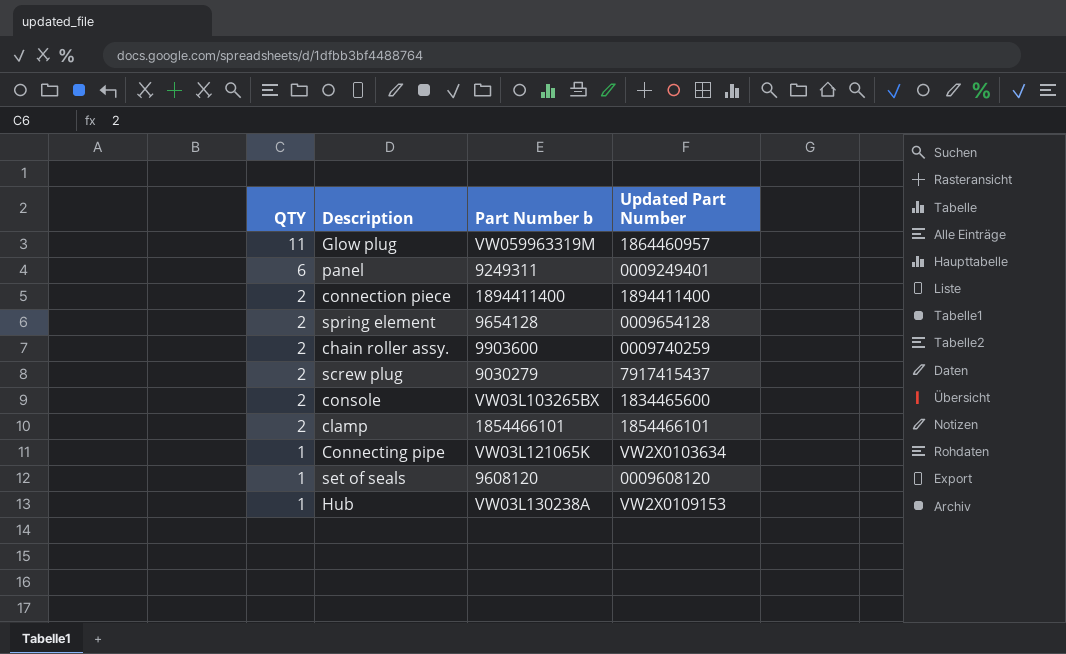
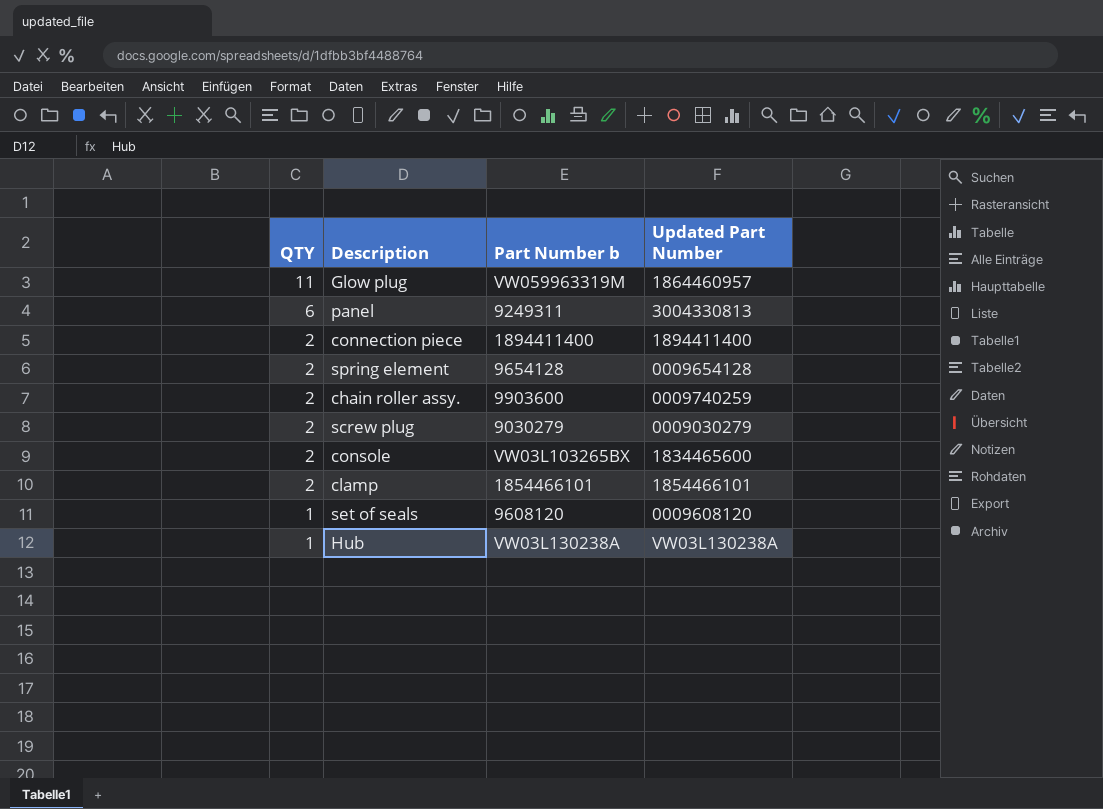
row Connecting pipe: 1 | VW03L121065K | VW2X0103634 -> none
panel | Updated Part Number: 0009249401 -> 3004330813
screw plug | Updated Part Number: 7917415437 -> 0009030279
Hub | Updated Part Number: VW2X0109153 -> VW03L130238A

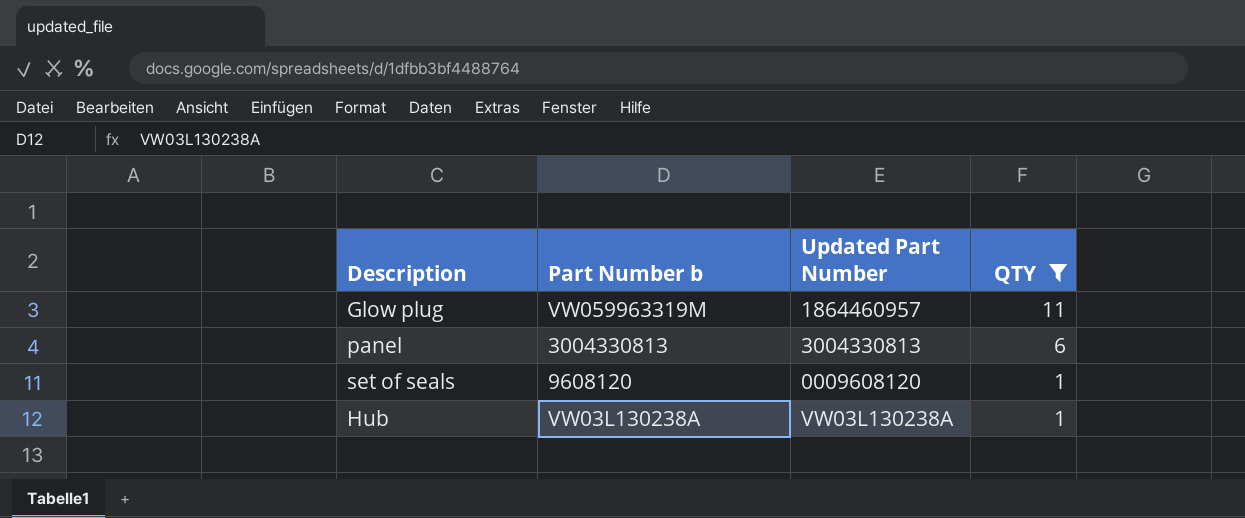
filter: none -> QTY != 2
column QTY | position: 1 -> 4
panel | Part Number b: 9249311 -> 3004330813

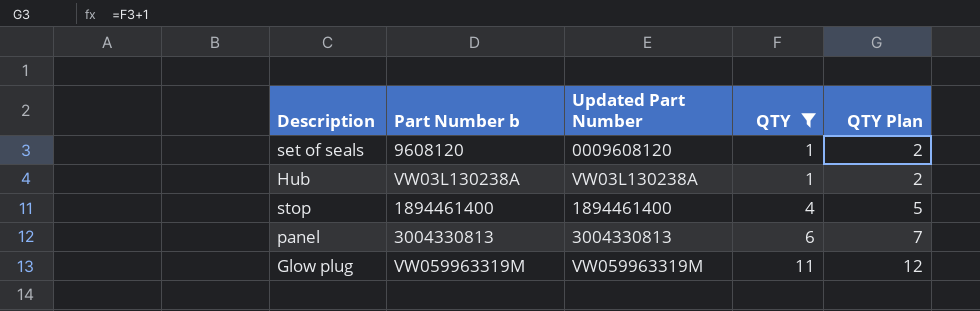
row order: QTY descending -> QTY ascending
column QTY Plan | formula: none -> [QTY] + 1
row stop: none -> 1894461400 | 1894461400 | 4 | 5
Glow plug | Updated Part Number: 1864460957 -> VW059963319M

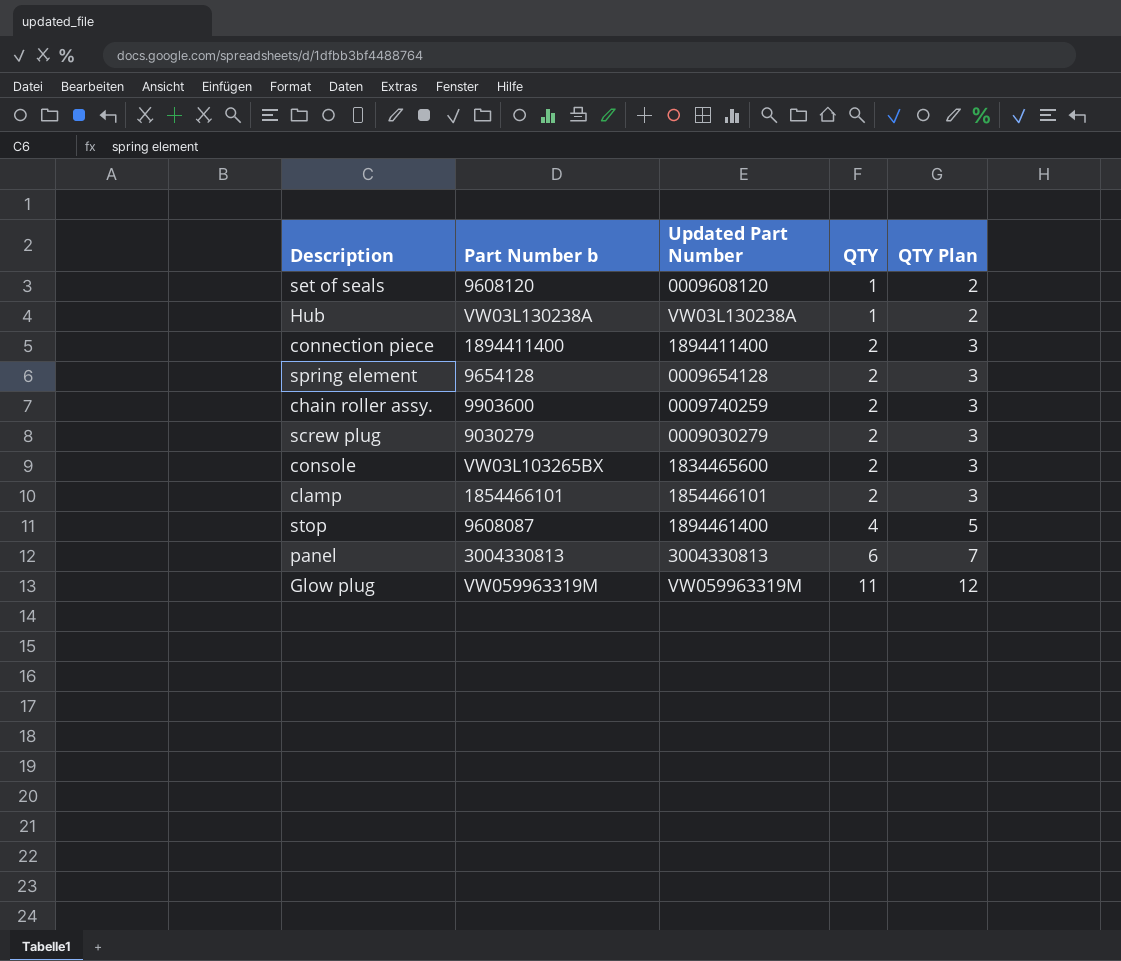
filter: QTY != 2 -> none
stop | Part Number b: 1894461400 -> 9608087

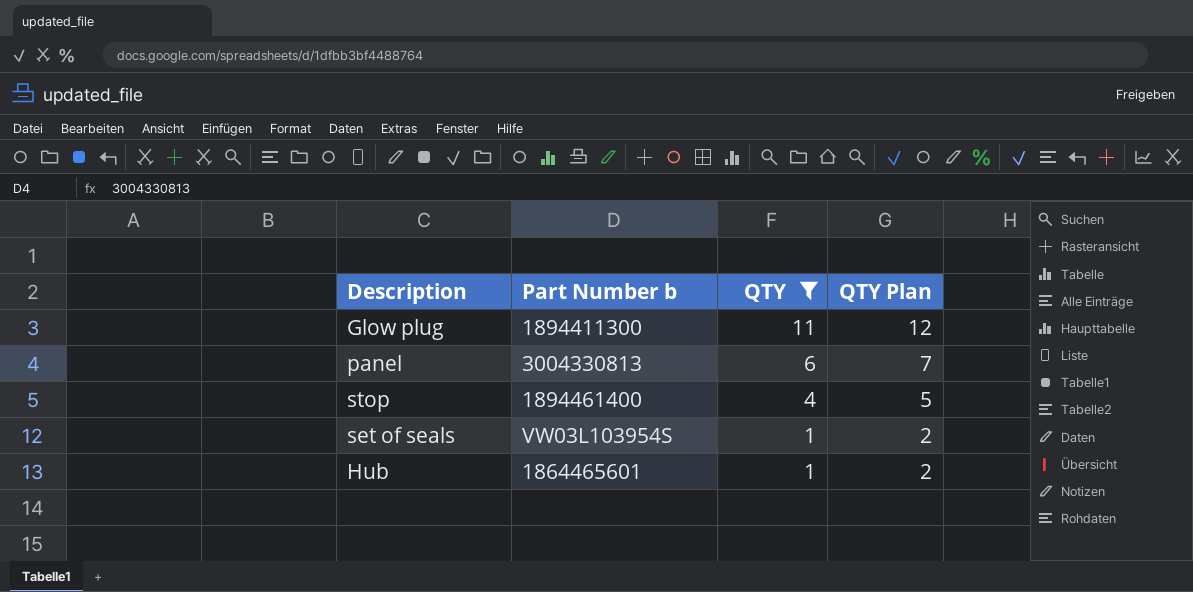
filter: none -> QTY != 2
row order: QTY ascending -> QTY descending
column Updated Part Number | position: 3 -> none
Glow plug | Part Number b: VW059963319M -> 1894411300
stop | Part Number b: 9608087 -> 1894461400
set of seals | Part Number b: 9608120 -> VW03L103954S
Hub | Part Number b: VW03L130238A -> 1864465601

